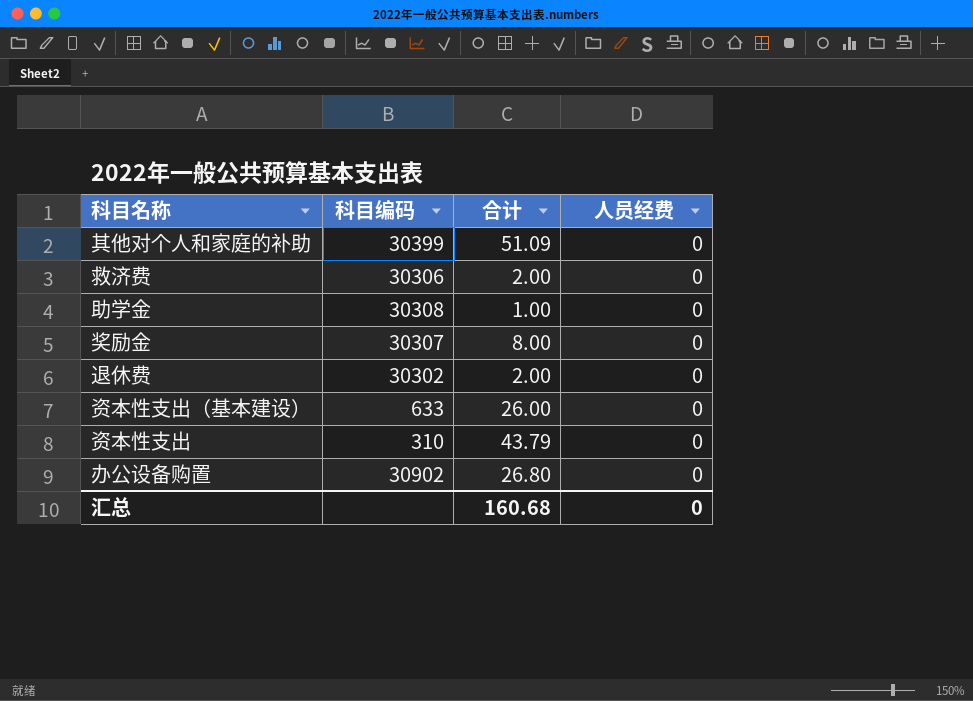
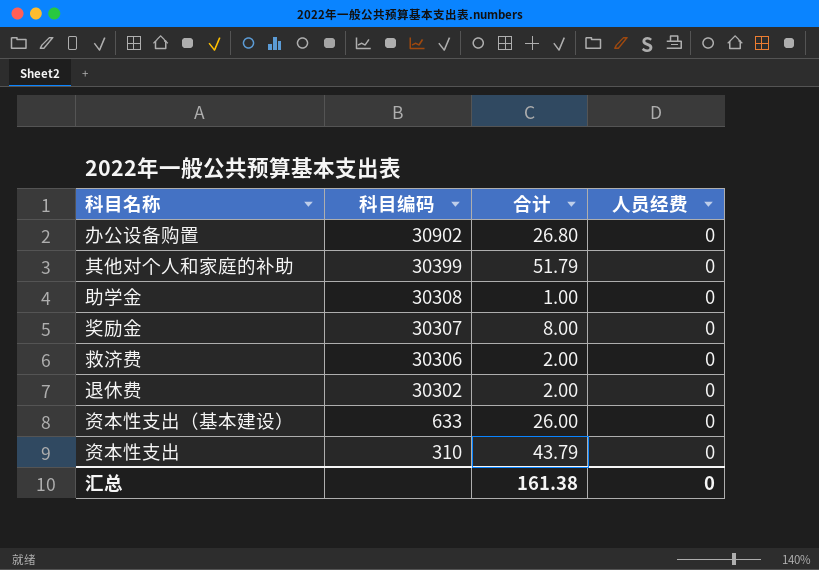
row order: none -> 科目编码 descending
其他对个人和家庭的补助 | 合计: 51.09 -> 51.79
汇总 | 合计: 160.68 -> 161.38

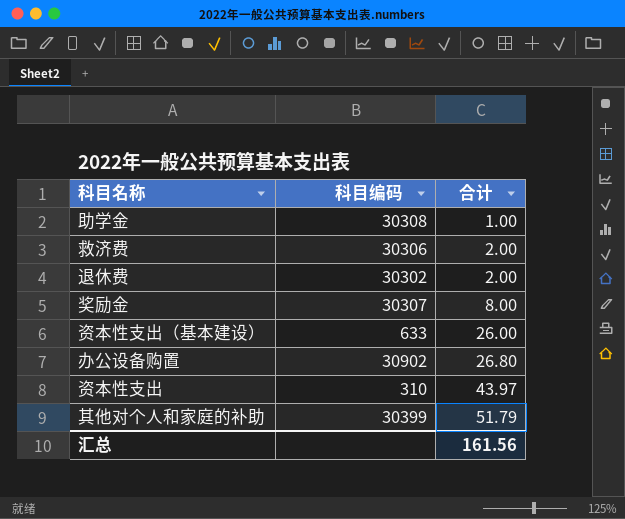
row order: 科目编码 descending -> 合计 ascending
column 人员经费 | position: 4 -> none
资本性支出 | 合计: 43.79 -> 43.97
汇总 | 合计: 161.38 -> 161.56

